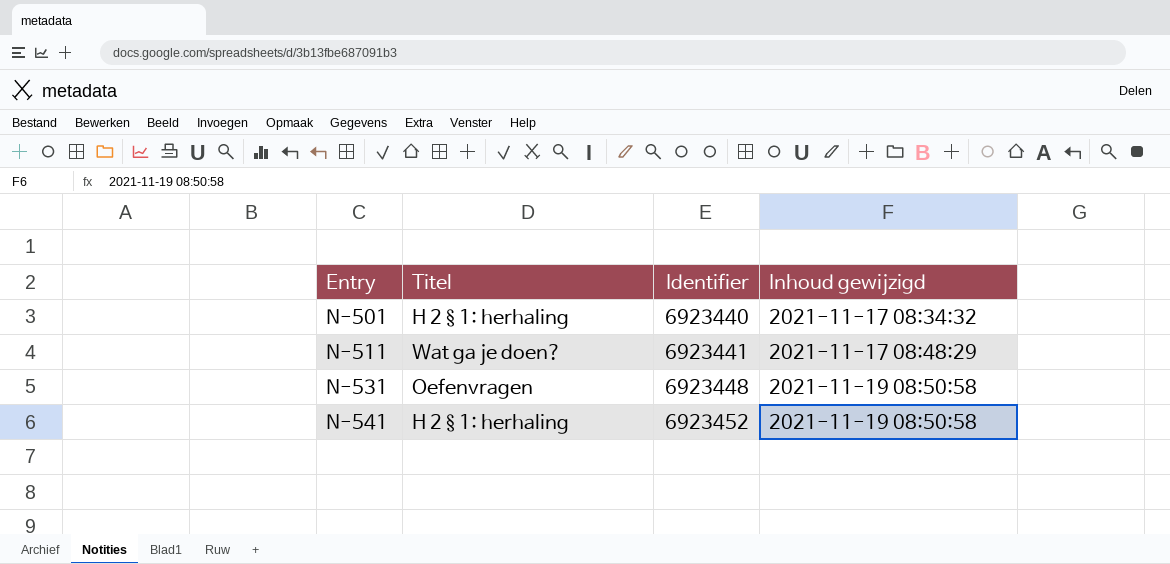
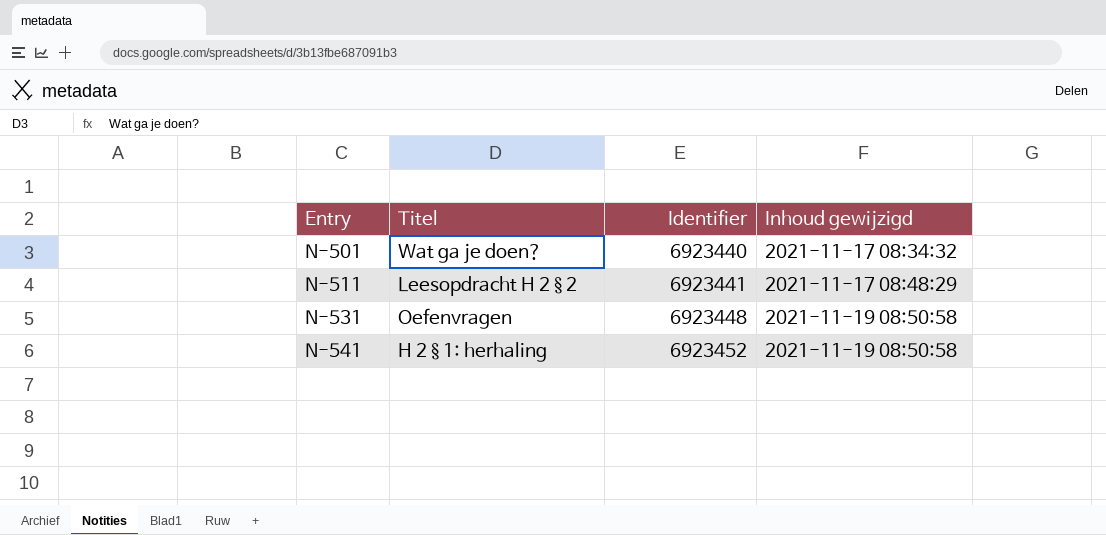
N-501 | Titel: H 2 § 1: herhaling -> Wat ga je doen?
N-511 | Titel: Wat ga je doen? -> Leesopdracht H 2 § 2

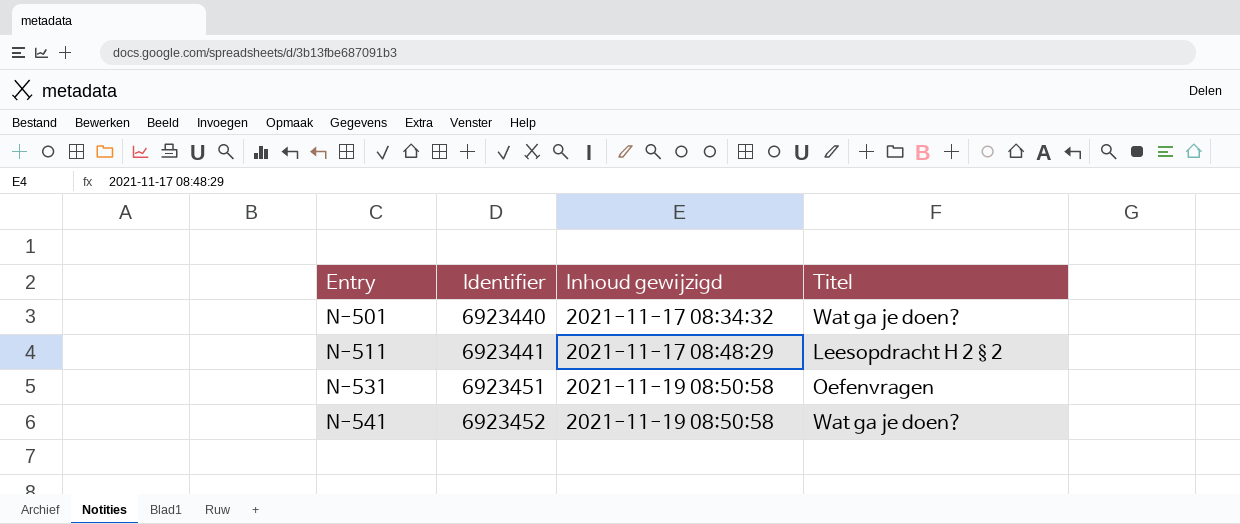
column Titel | position: 2 -> 4
N-531 | Identifier: 6923448 -> 6923451
N-541 | Titel: H 2 § 1: herhaling -> Wat ga je doen?

